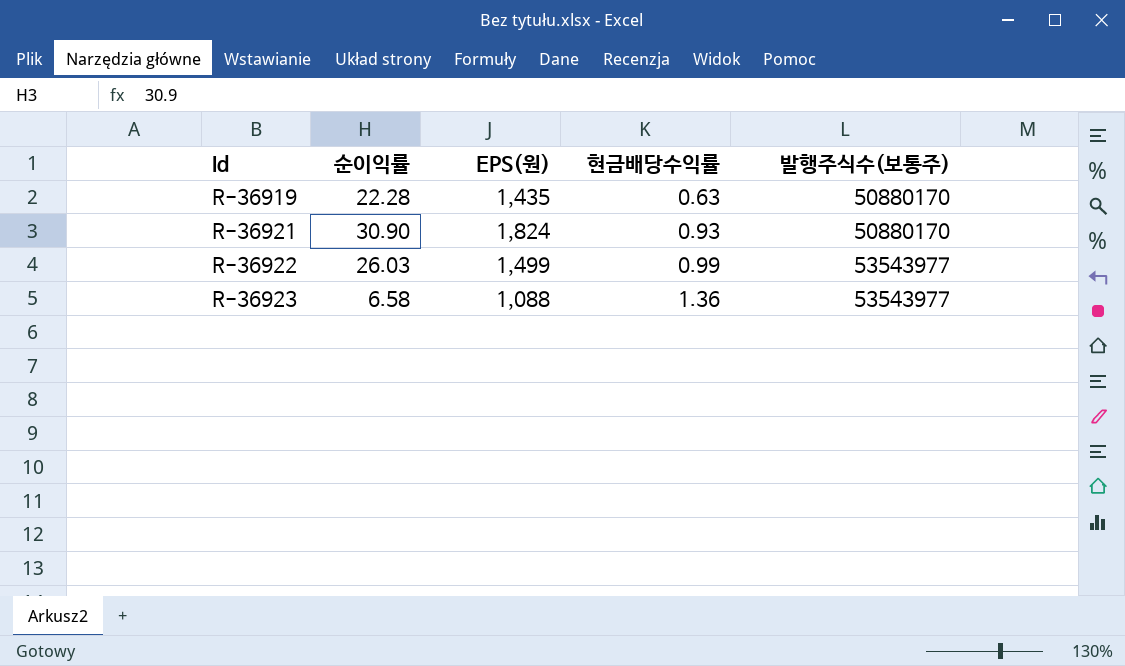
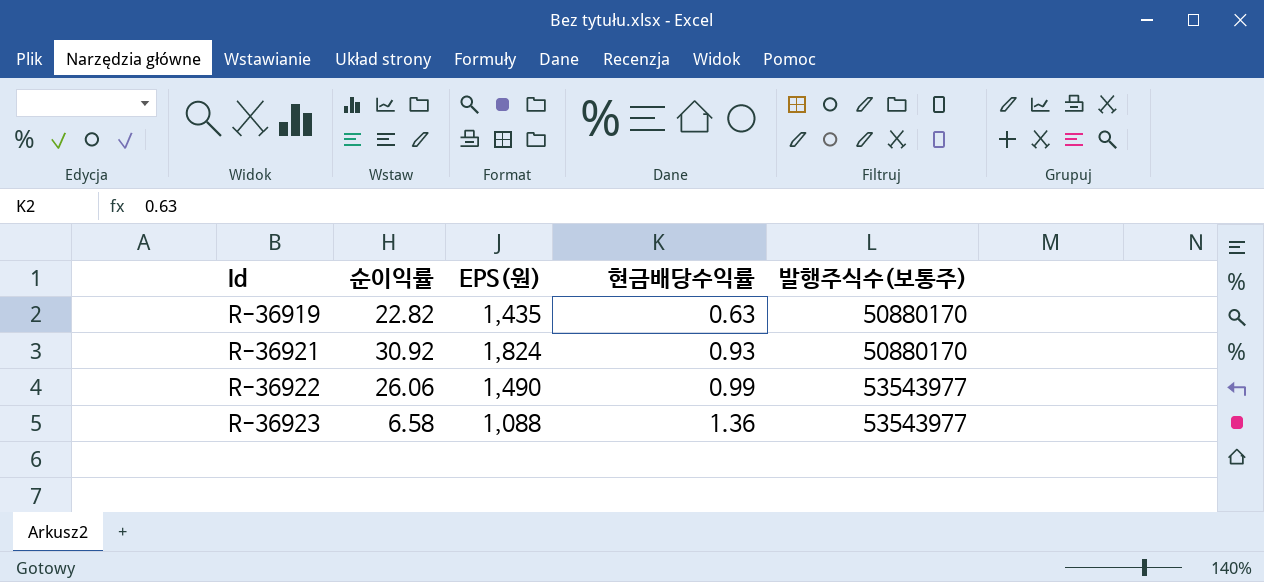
R-36919 | 순이익률: 22.28 -> 22.82
R-36921 | 순이익률: 30.90 -> 30.92
R-36922 | 순이익률: 26.03 -> 26.06
R-36922 | EPS(원): 1,499 -> 1,490

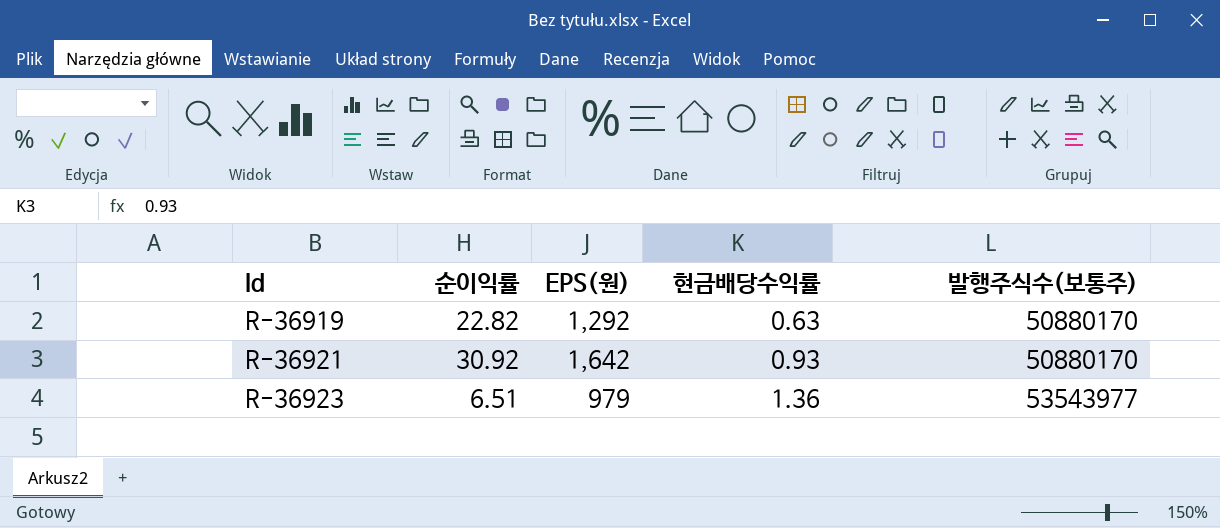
row R-36922: 26.06 | 1,490 | 0.99 | 53543977 -> none
R-36919 | EPS(원): 1,435 -> 1,292
R-36921 | EPS(원): 1,824 -> 1,642
R-36923 | 순이익률: 6.58 -> 6.51
R-36923 | EPS(원): 1,088 -> 979

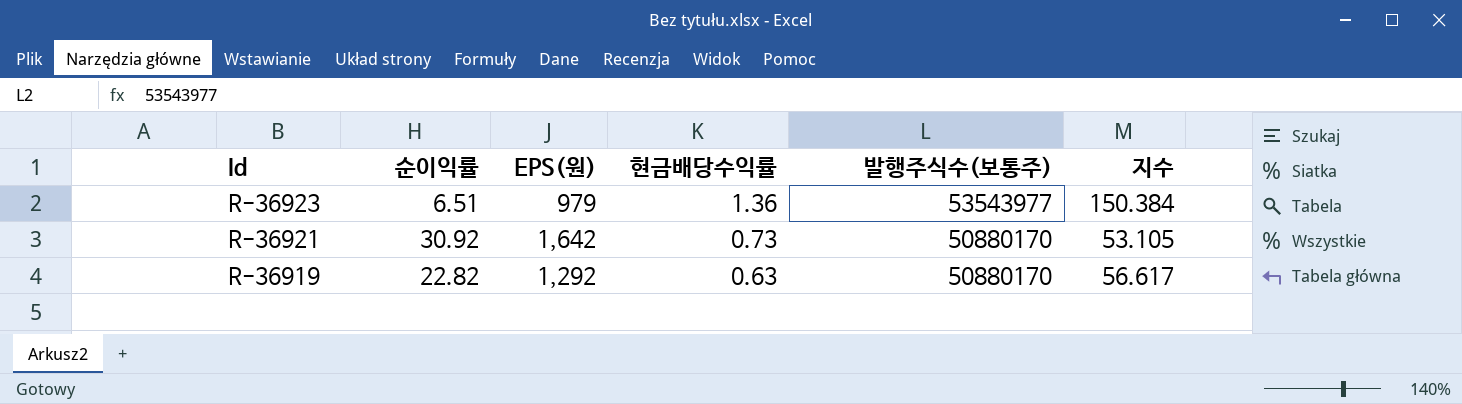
row order: Id ascending -> Id descending
column 지수 | formula: none -> [EPS(원)] / [순이익률]
R-36921 | 현금배당수익률: 0.93 -> 0.73

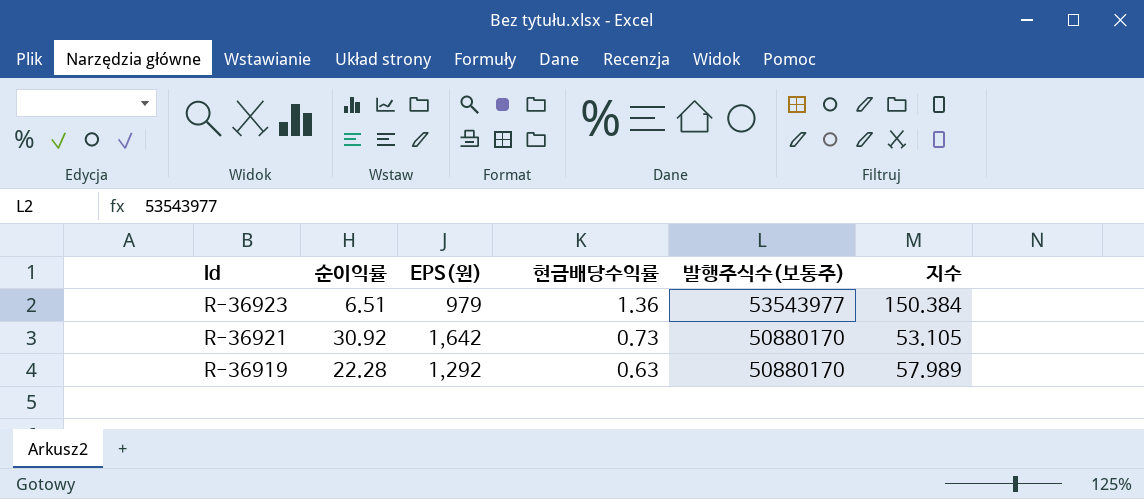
R-36919 | 순이익률: 22.82 -> 22.28
R-36919 | 지수: 56.617 -> 57.989

